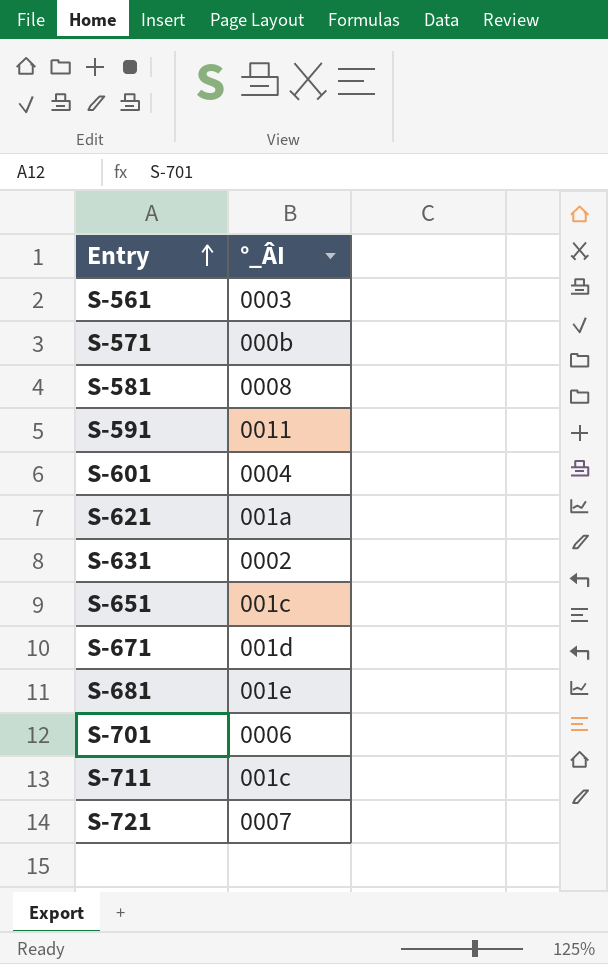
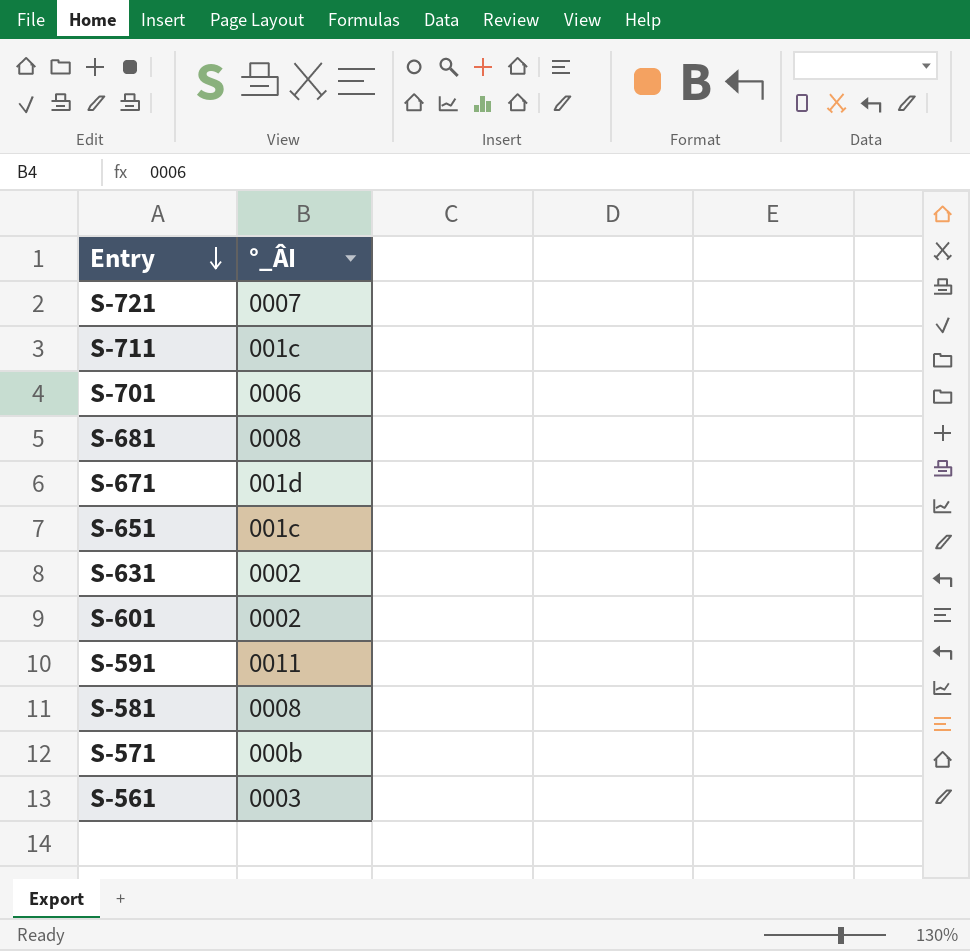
row order: Entry ascending -> Entry descending
row S-621: 001a -> none
S-681 | °_ÂI: 001e -> 0008
S-601 | °_ÂI: 0004 -> 0002

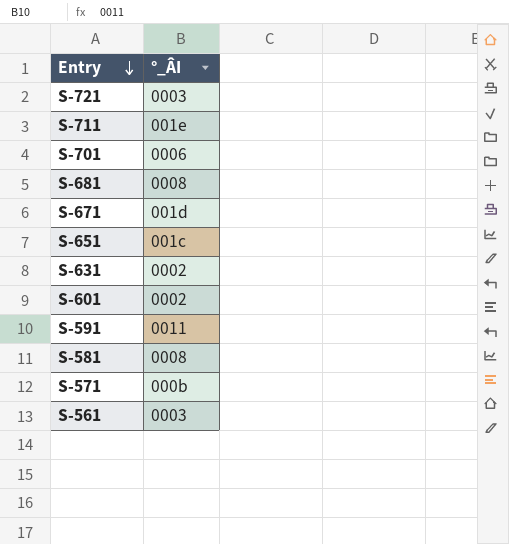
S-721 | °_ÂI: 0007 -> 0003
S-711 | °_ÂI: 001c -> 001e

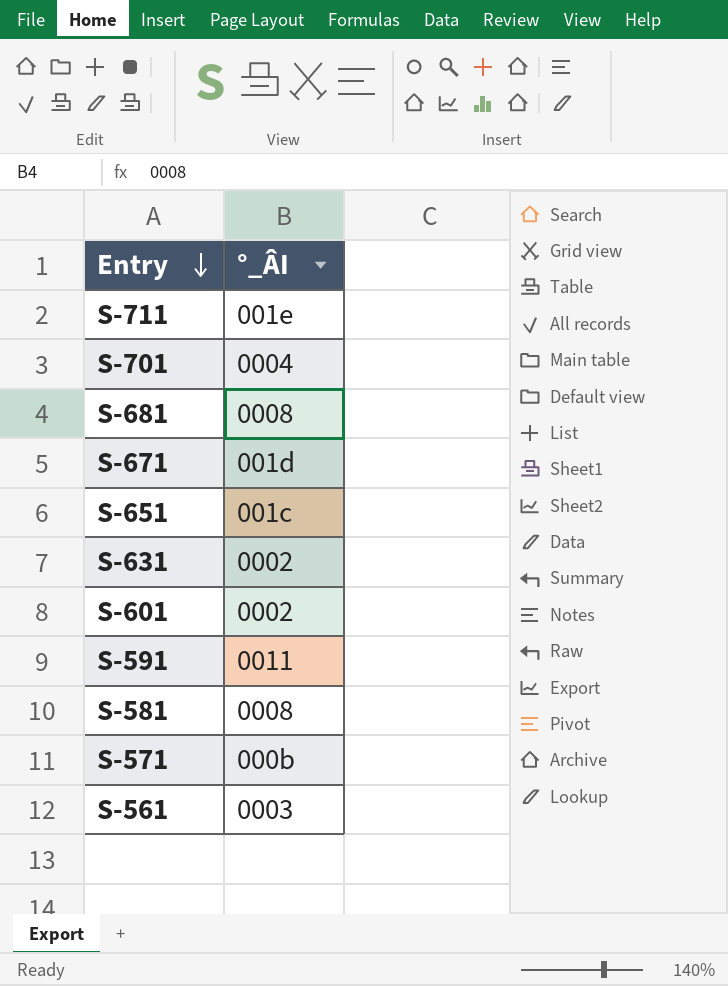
row S-721: 0003 -> none
S-701 | °_ÂI: 0006 -> 0004

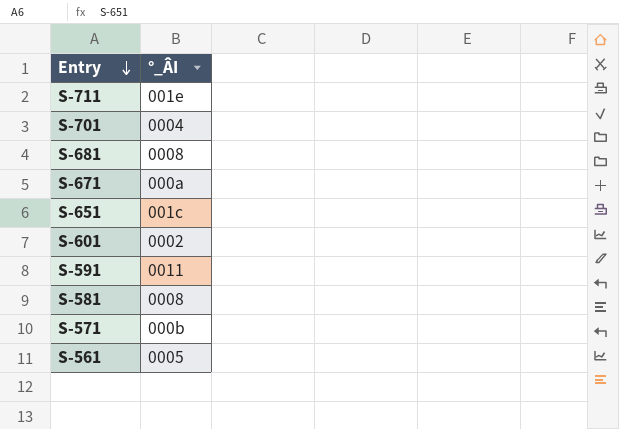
row S-631: 0002 -> none
S-671 | °_ÂI: 001d -> 000a
S-561 | °_ÂI: 0003 -> 0005

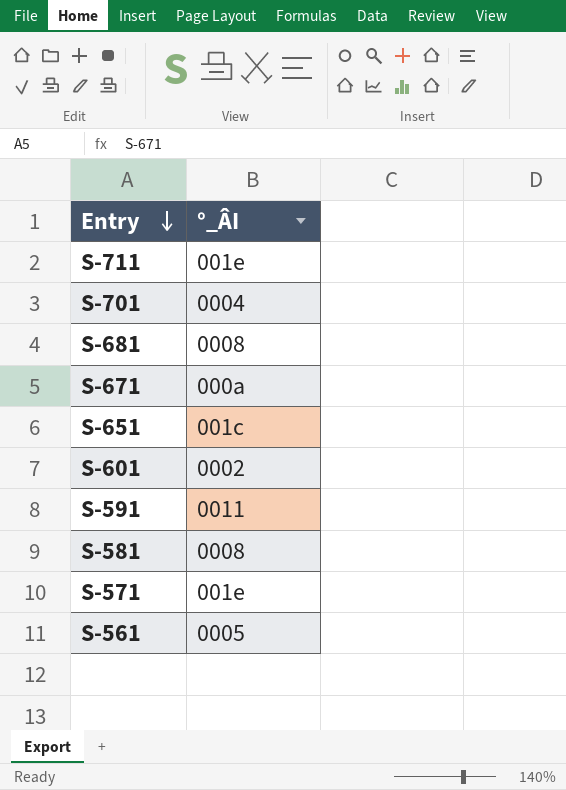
S-571 | °_ÂI: 000b -> 001e

